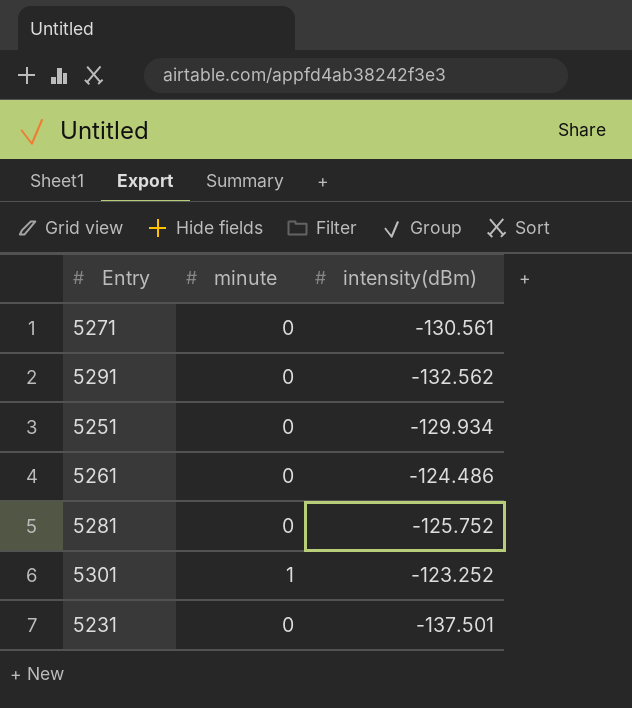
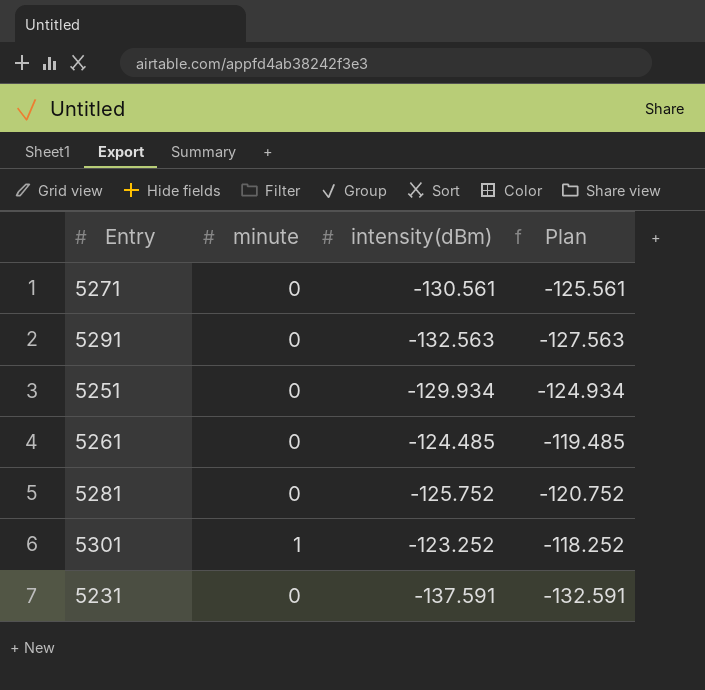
column Plan | formula: none -> [intensity(dBm)] + 5
5291 | intensity(dBm): -132.562 -> -132.563
5261 | intensity(dBm): -124.486 -> -124.485
5231 | intensity(dBm): -137.501 -> -137.591

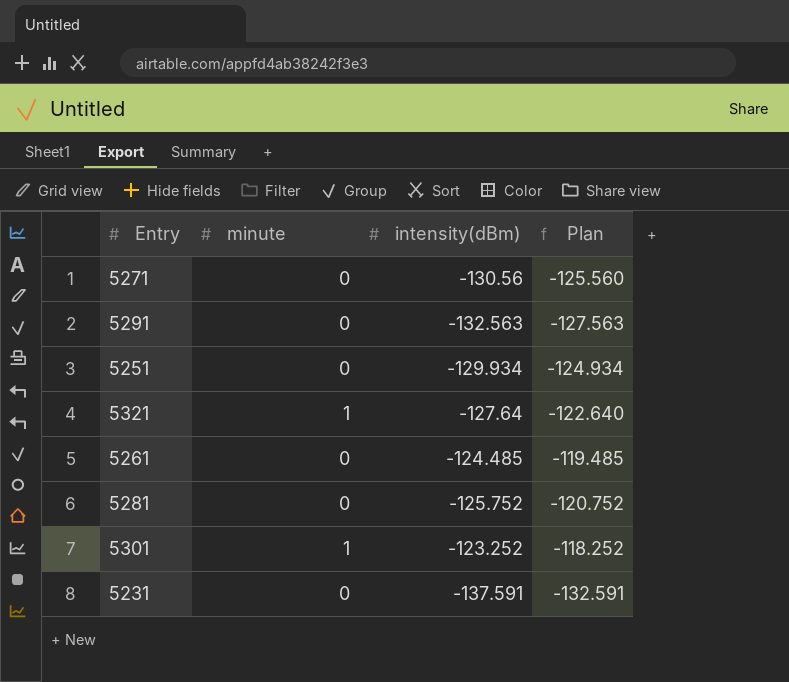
5271 | intensity(dBm): -130.561 -> -130.56
5271 | Plan: -125.561 -> -125.560
row 5321: none -> 1 | -127.64 | -122.640

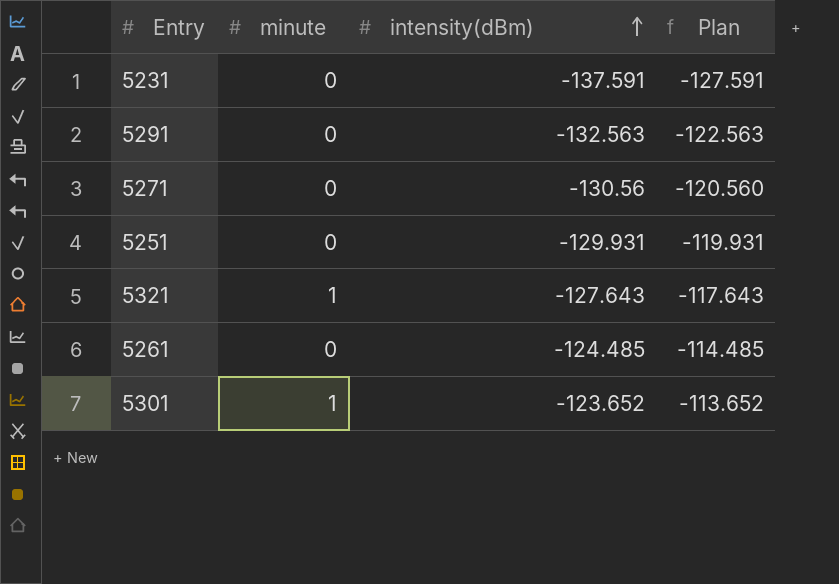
row order: none -> intensity(dBm) ascending
column Plan | formula: [intensity(dBm)] + 5 -> [intensity(dBm)] + 10
row 5281: 0 | -125.752 | -120.752 -> none
5251 | intensity(dBm): -129.934 -> -129.931
5321 | intensity(dBm): -127.64 -> -127.643
5301 | intensity(dBm): -123.252 -> -123.652

